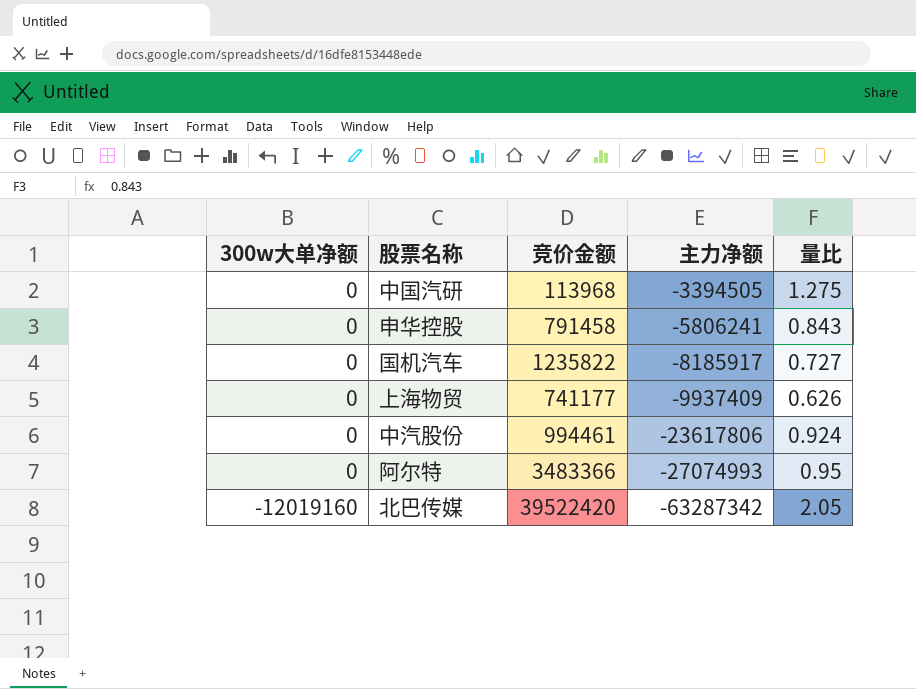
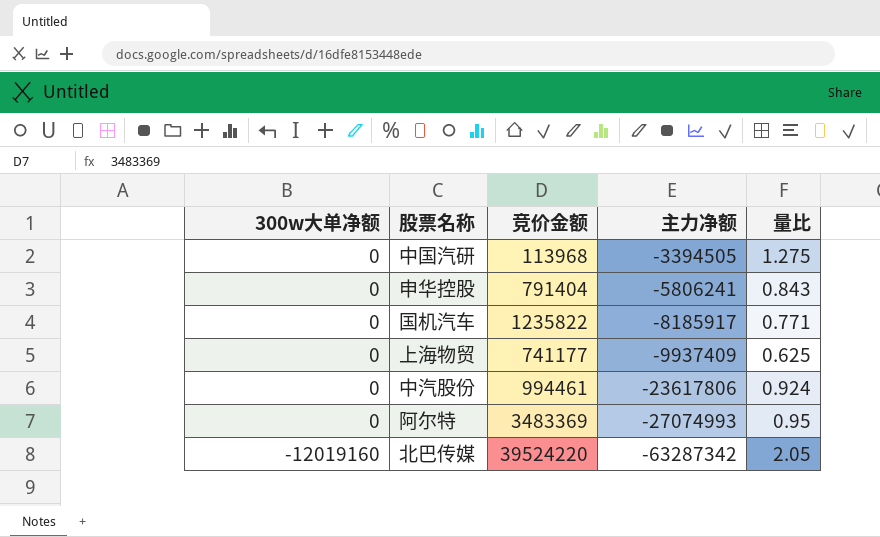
申华控股 | 竞价金额: 791458 -> 791404
国机汽车 | 量比: 0.727 -> 0.771
上海物贸 | 量比: 0.626 -> 0.625
阿尔特 | 竞价金额: 3483366 -> 3483369
北巴传媒 | 竞价金额: 39522420 -> 39524220

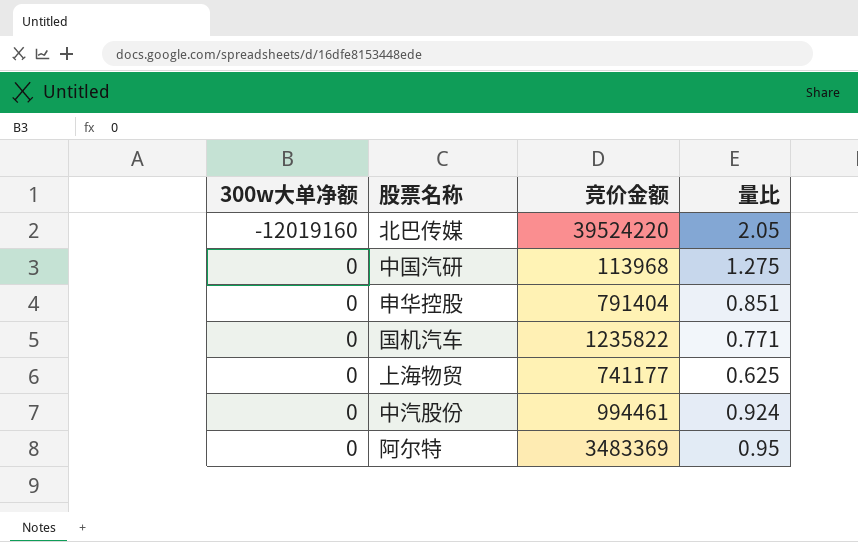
row order: 300w大单净额 descending -> 300w大单净额 ascending
column 主力净额 | position: 4 -> none
申华控股 | 量比: 0.843 -> 0.851

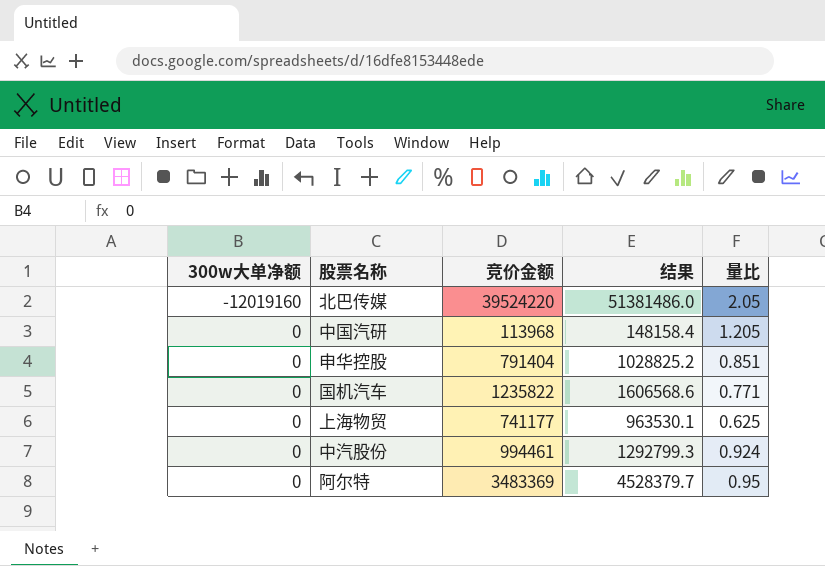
column 结果 | formula: none -> [竞价金额] * 1.3
中国汽研 | 量比: 1.275 -> 1.205

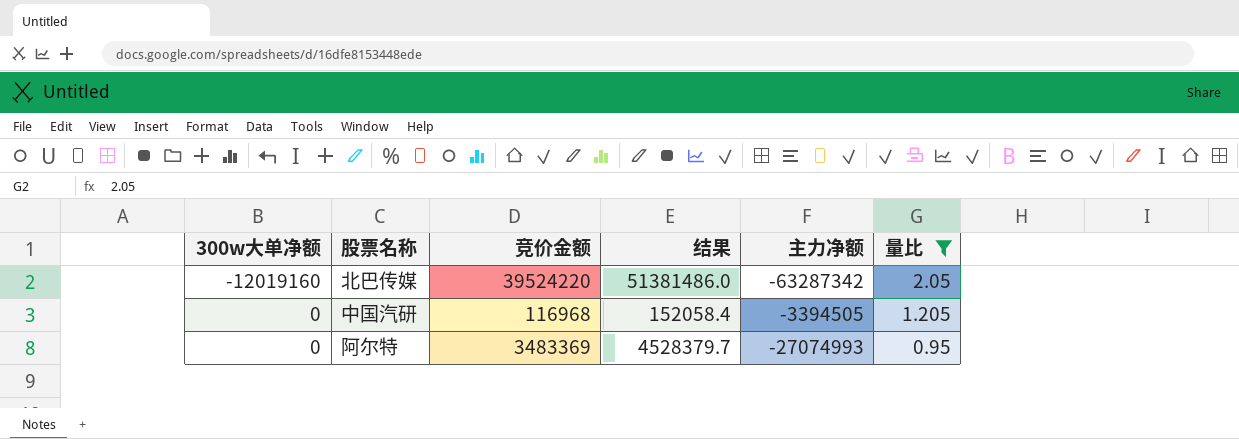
filter: none -> 量比 >= 0.95
column 主力净额 | position: none -> 5
中国汽研 | 竞价金额: 113968 -> 116968
中国汽研 | 结果: 148158.4 -> 152058.4

